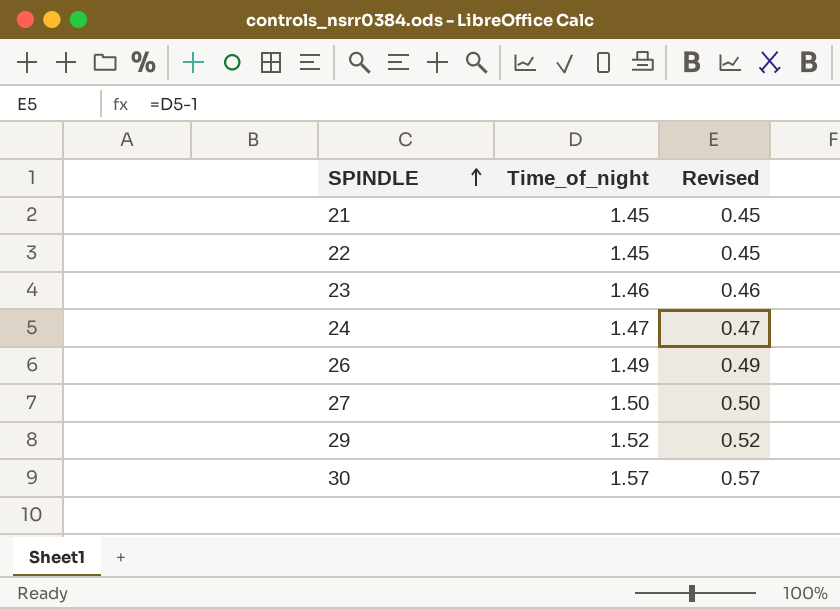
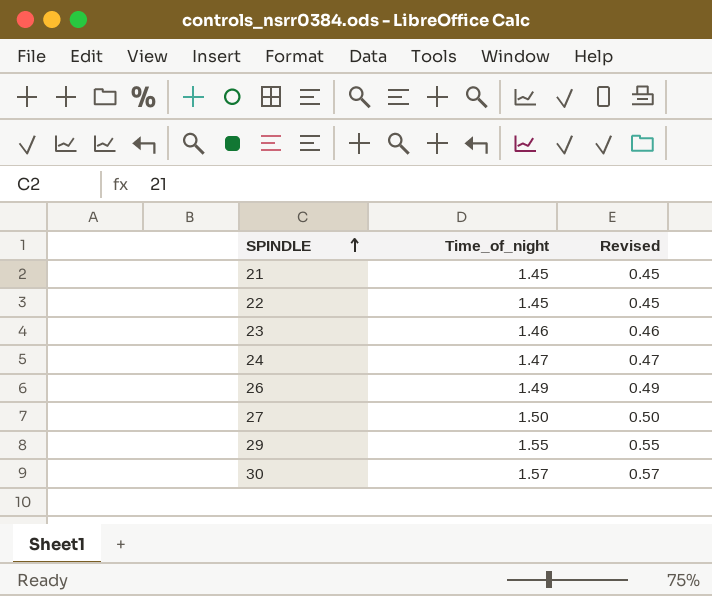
29 | Time_of_night: 1.52 -> 1.55
29 | Revised: 0.52 -> 0.55

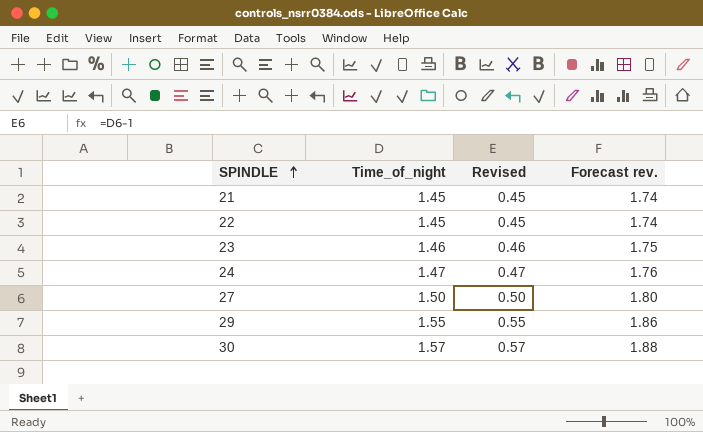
column Forecast rev. | formula: none -> [Time_of_night] * 1.2
row 26: 1.49 | 0.49 -> none

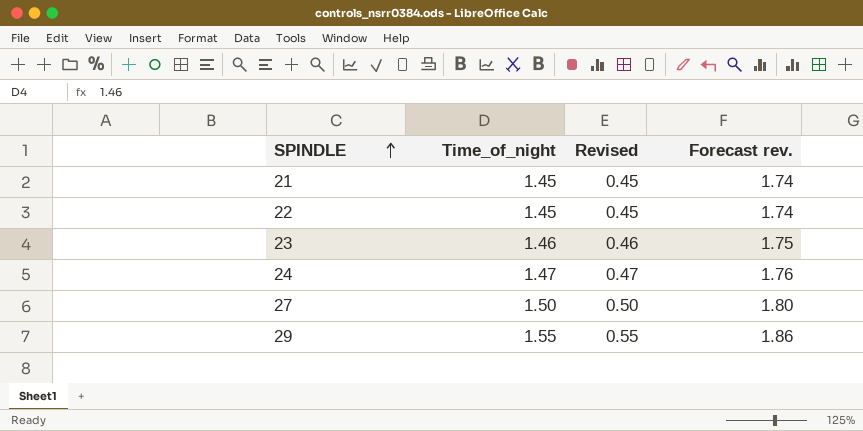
row 30: 1.57 | 0.57 | 1.88 -> none

